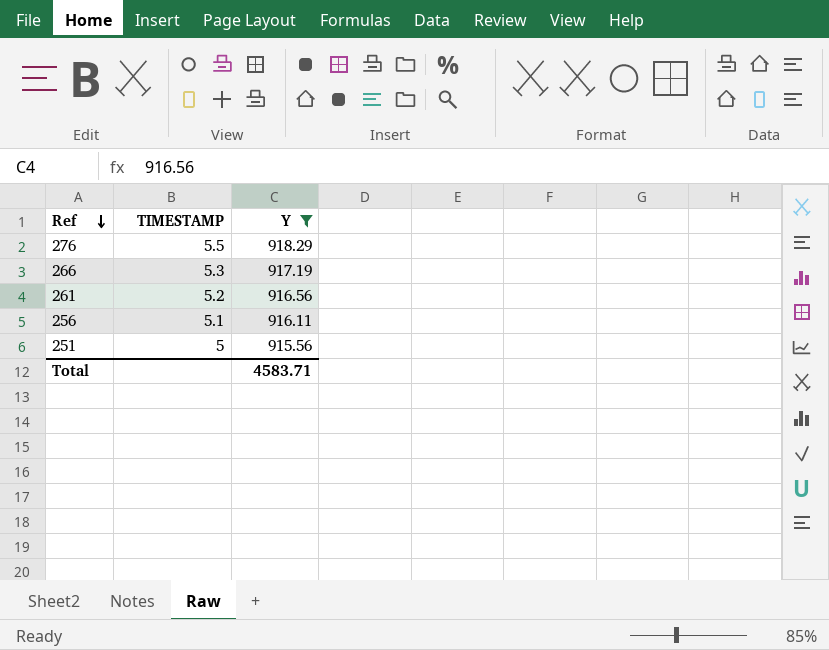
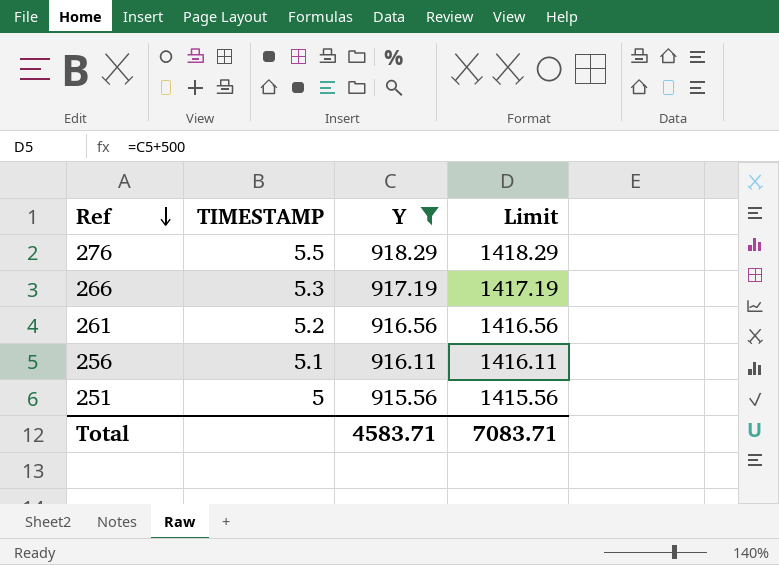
column Limit | formula: none -> [Y] + 500

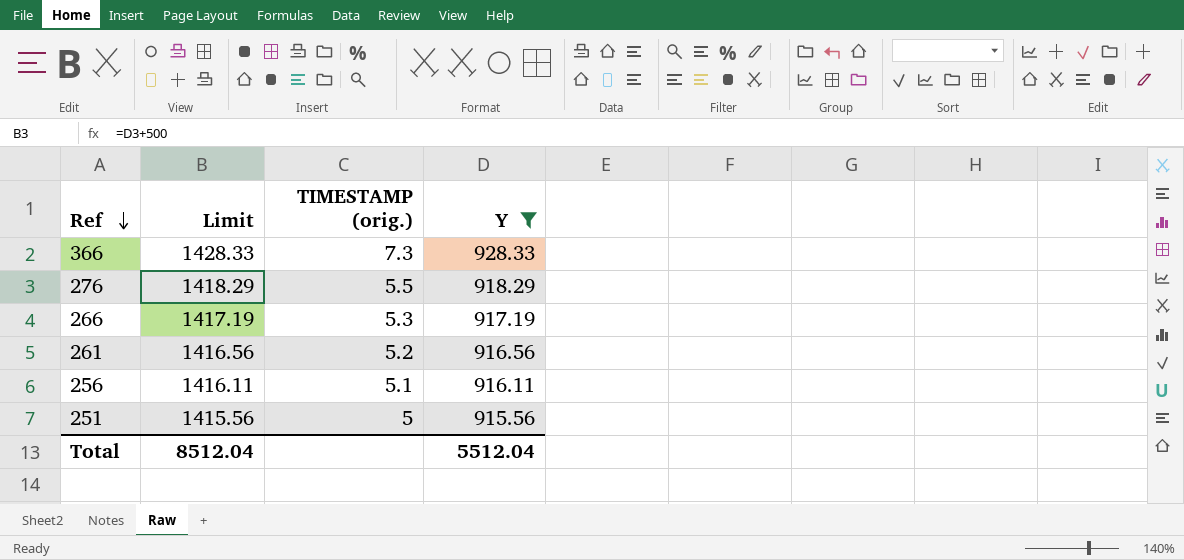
column Limit | position: 4 -> 2
column name: TIMESTAMP -> TIMESTAMP (orig.)
row 366: none -> 1428.33 | 7.3 | 928.33
Total | Limit: 7083.71 -> 8512.04
Total | Y: 4583.71 -> 5512.04

